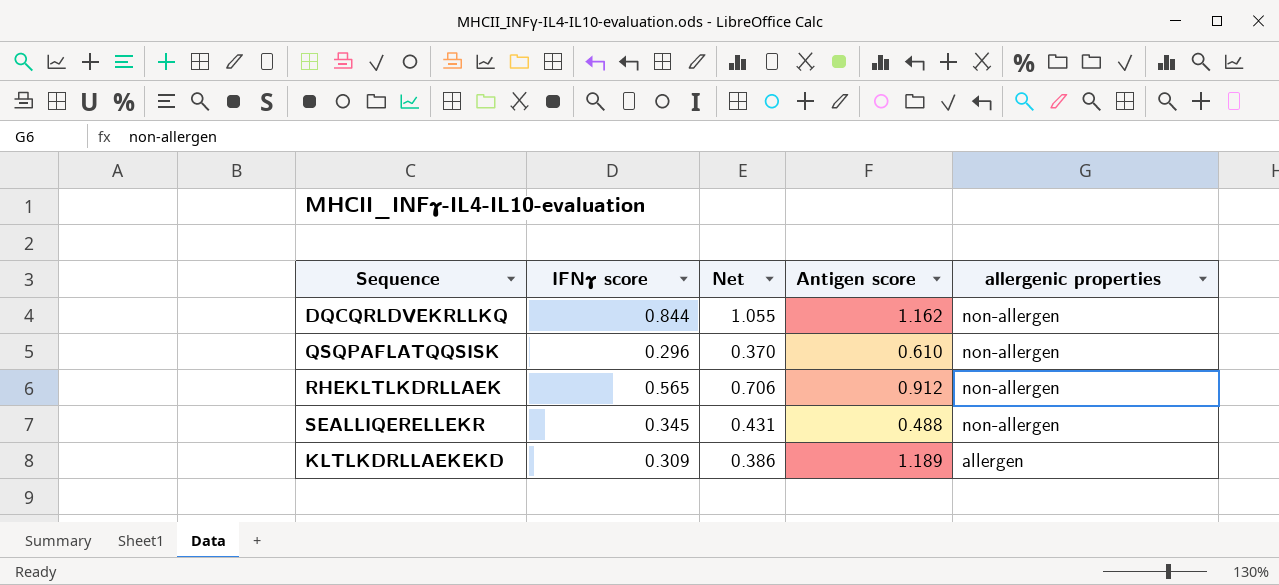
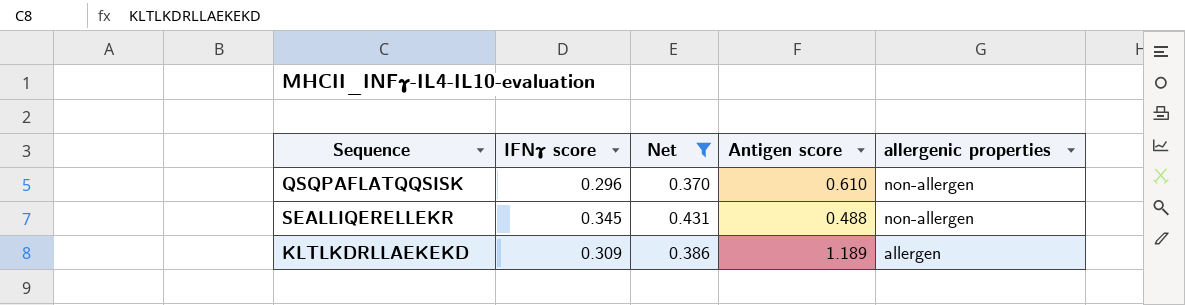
filter: none -> Net <= 0.431

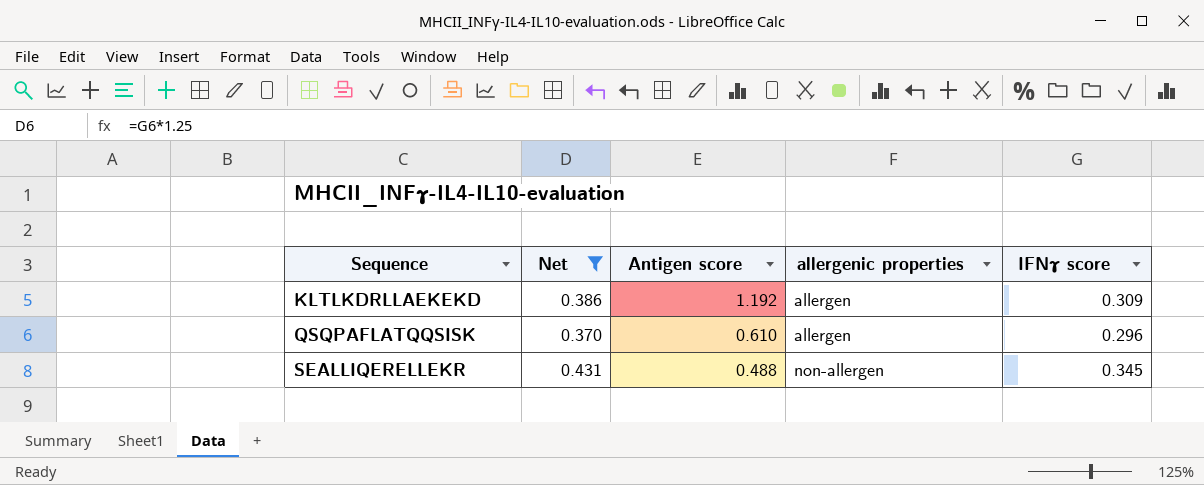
row order: allergenic properties descending -> Sequence ascending
column IFNγ score | position: 2 -> 5
KLTLKDRLLAEKEKD | Antigen score: 1.189 -> 1.192
QSQPAFLATQQSISK | allergenic properties: non-allergen -> allergen

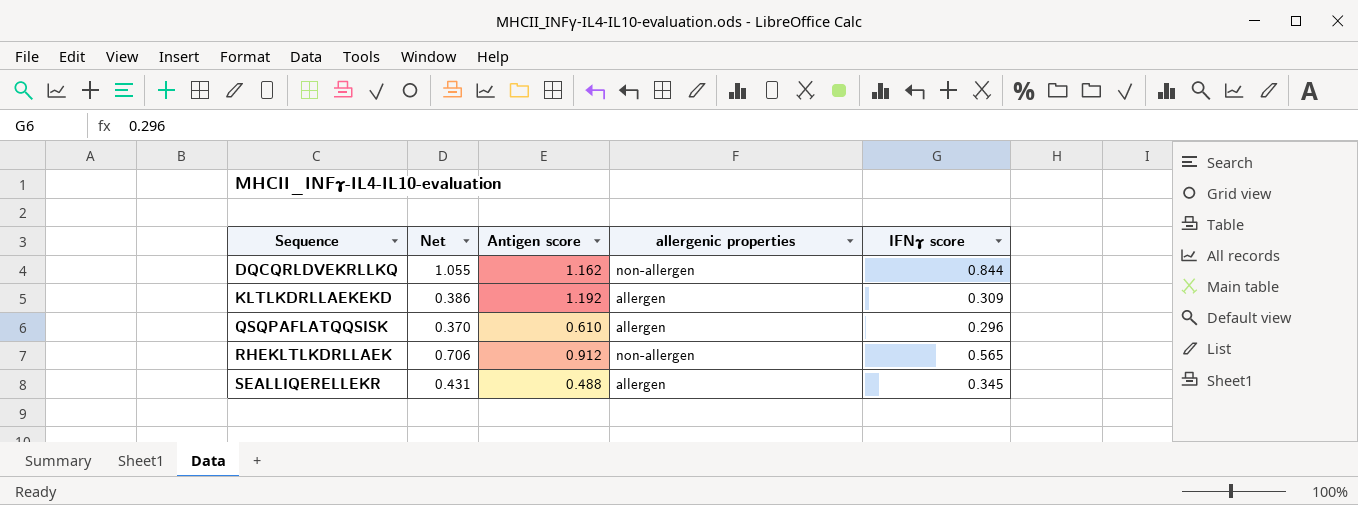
filter: Net <= 0.431 -> none
SEALLIQERELLEKR | allergenic properties: non-allergen -> allergen

